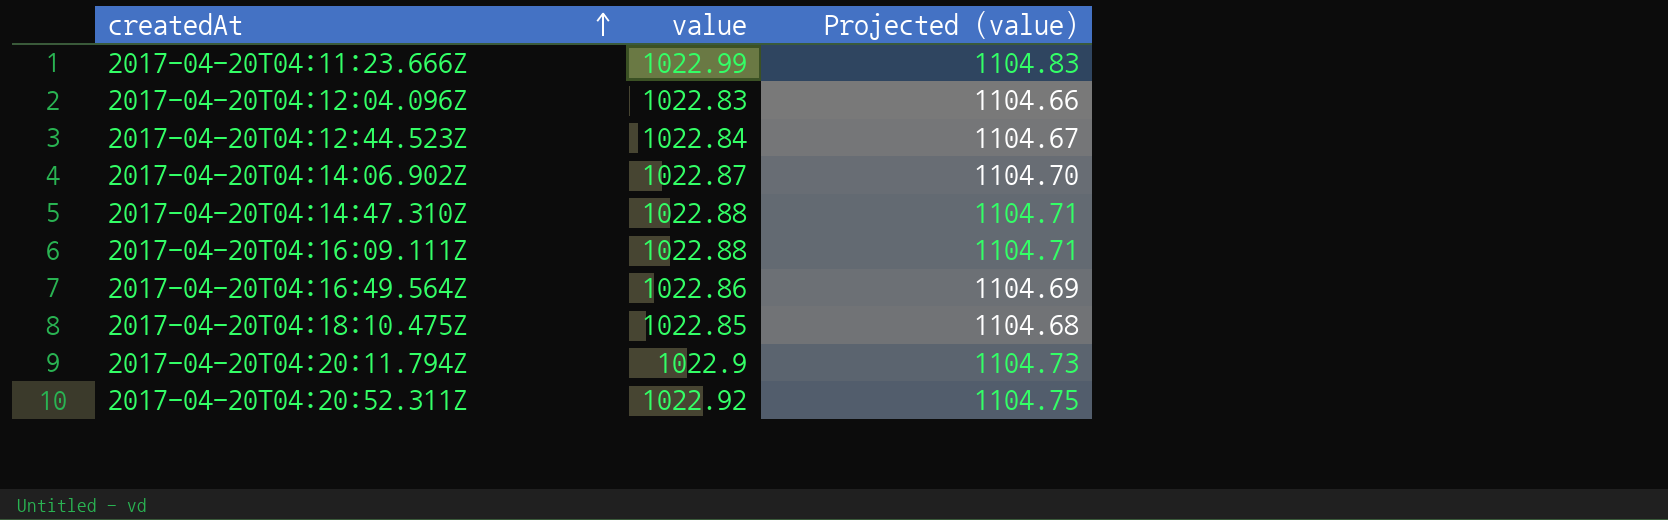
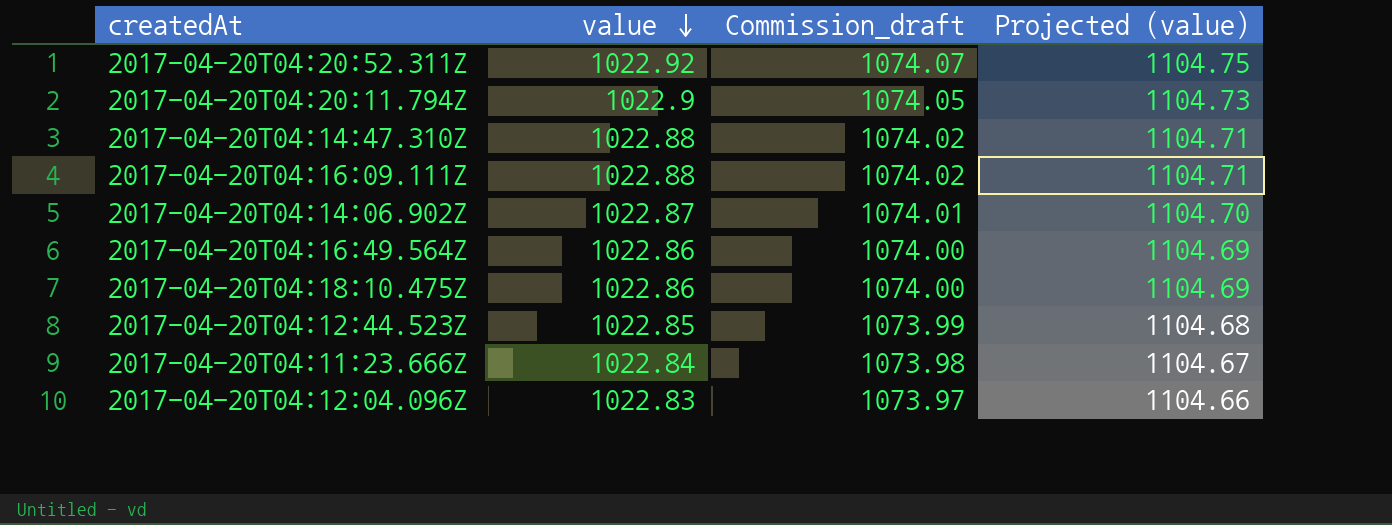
row order: createdAt ascending -> value descending
column Commission_draft | formula: none -> [value] * 1.05
2017-04-20T04:18:10.475Z | value: 1022.85 -> 1022.86
2017-04-20T04:18:10.475Z | Projected (value): 1104.68 -> 1104.69
2017-04-20T04:12:44.523Z | value: 1022.84 -> 1022.85
2017-04-20T04:12:44.523Z | Projected (value): 1104.67 -> 1104.68
2017-04-20T04:11:23.666Z | value: 1022.99 -> 1022.84
2017-04-20T04:11:23.666Z | Projected (value): 1104.83 -> 1104.67

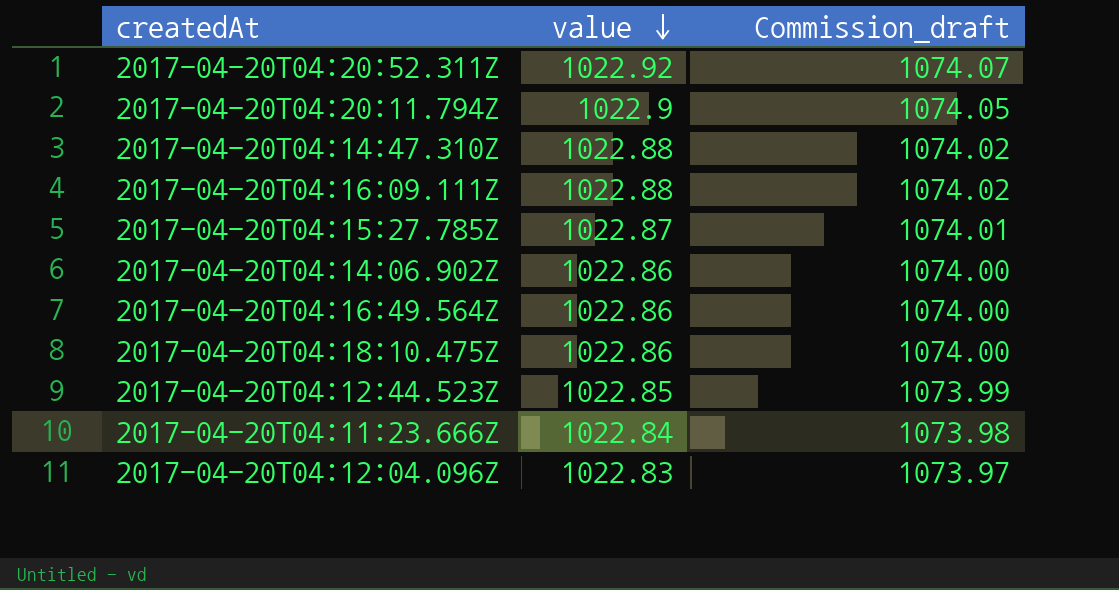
column Projected (value) | formula: [value] * 1.08 -> none
row 2017-04-20T04:15:27.785Z: none -> 1022.87 | 1074.01
2017-04-20T04:14:06.902Z | value: 1022.87 -> 1022.86
2017-04-20T04:14:06.902Z | Commission_draft: 1074.01 -> 1074.00

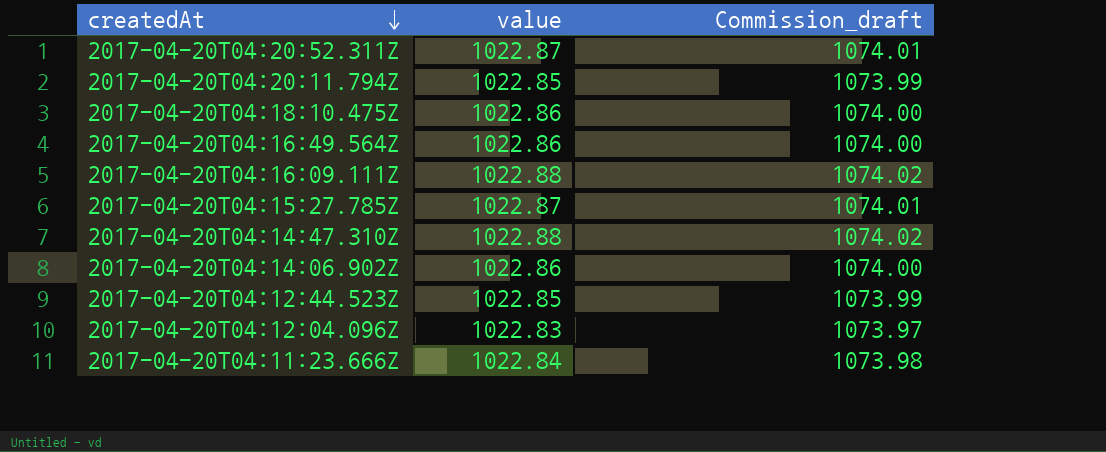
row order: value descending -> createdAt descending
2017-04-20T04:20:52.311Z | value: 1022.92 -> 1022.87
2017-04-20T04:20:52.311Z | Commission_draft: 1074.07 -> 1074.01
2017-04-20T04:20:11.794Z | value: 1022.9 -> 1022.85
2017-04-20T04:20:11.794Z | Commission_draft: 1074.05 -> 1073.99

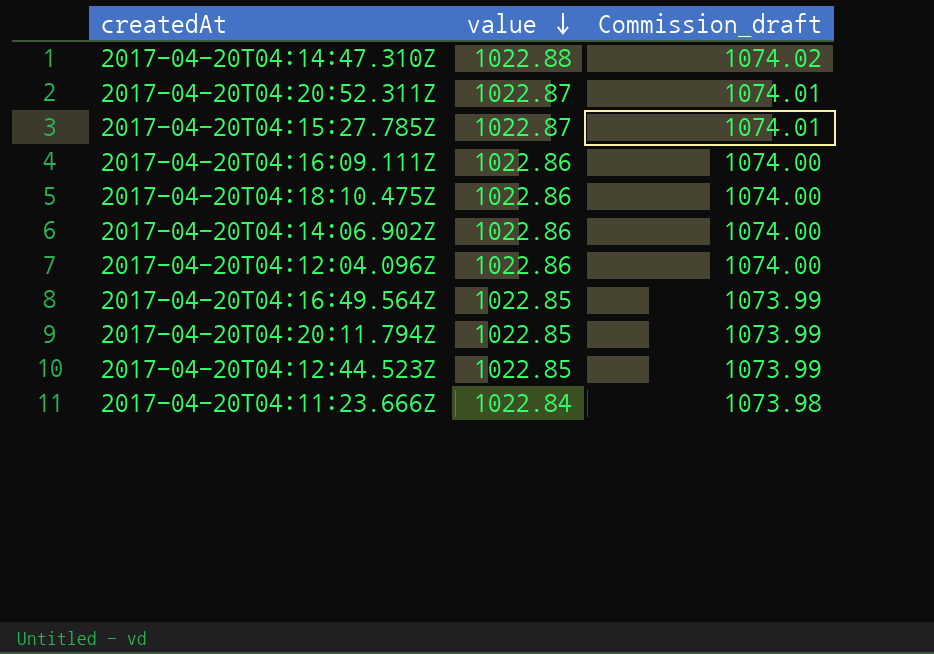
row order: createdAt descending -> value descending
2017-04-20T04:16:09.111Z | value: 1022.88 -> 1022.86
2017-04-20T04:16:09.111Z | Commission_draft: 1074.02 -> 1074.00
2017-04-20T04:12:04.096Z | value: 1022.83 -> 1022.86
2017-04-20T04:12:04.096Z | Commission_draft: 1073.97 -> 1074.00
2017-04-20T04:16:49.564Z | value: 1022.86 -> 1022.85
2017-04-20T04:16:49.564Z | Commission_draft: 1074.00 -> 1073.99

